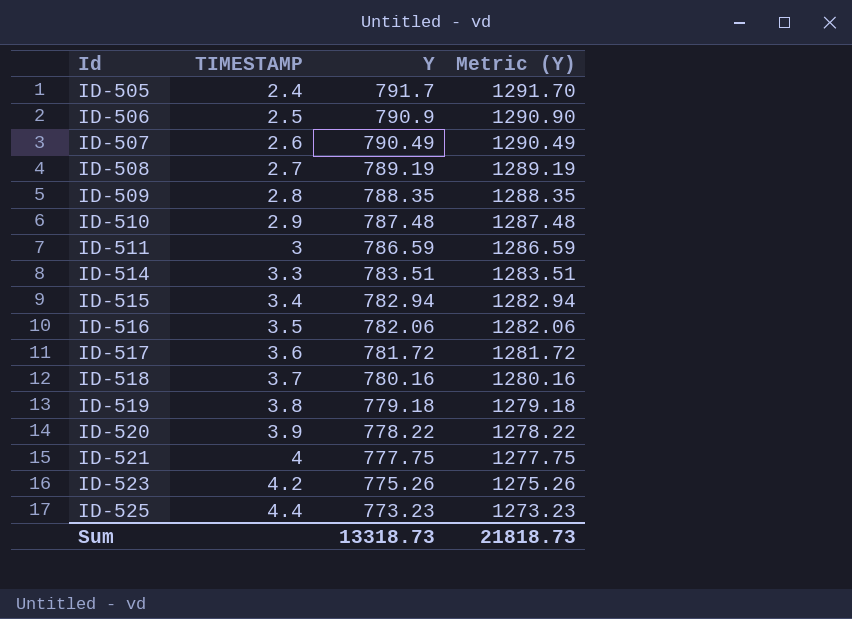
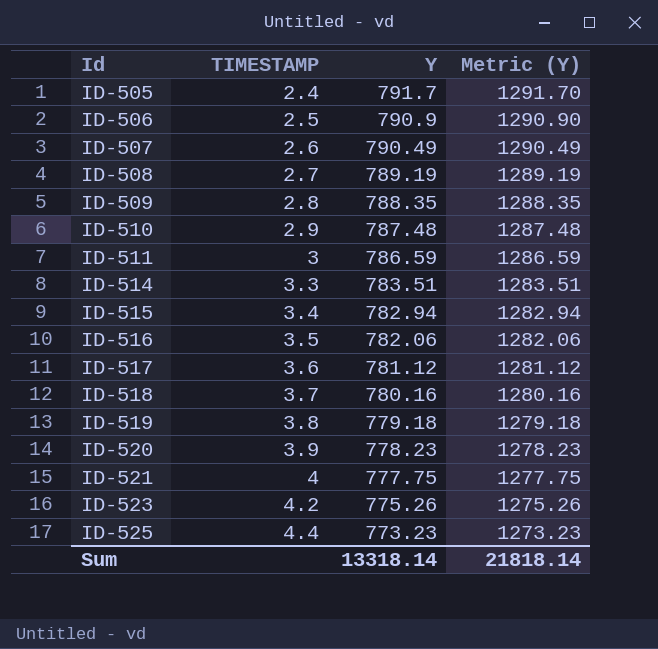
ID-517 | Y: 781.72 -> 781.12
ID-517 | Metric (Y): 1281.72 -> 1281.12
ID-520 | Y: 778.22 -> 778.23
ID-520 | Metric (Y): 1278.22 -> 1278.23
Sum | Y: 13318.73 -> 13318.14
Sum | Metric (Y): 21818.73 -> 21818.14

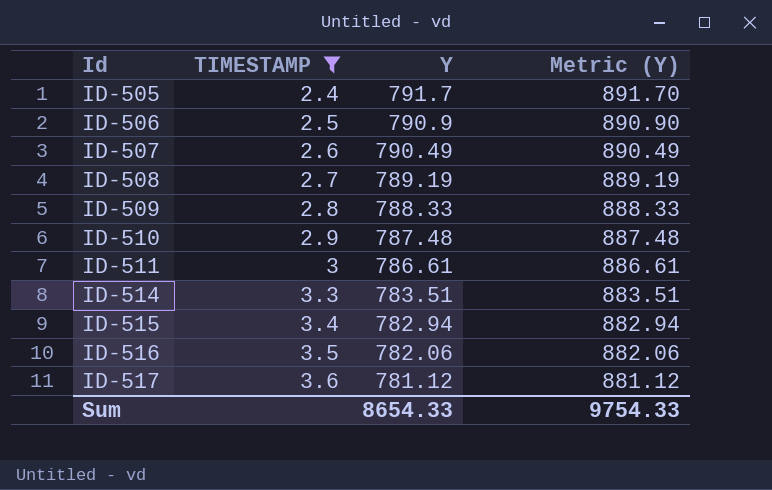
filter: none -> TIMESTAMP <= 3.6
column Metric (Y) | formula: [Y] + 500 -> [Y] + 100
ID-509 | Y: 788.35 -> 788.33
ID-511 | Y: 786.59 -> 786.61
Sum | Y: 13318.14 -> 8654.33
Sum | Metric (Y): 21818.14 -> 9754.33

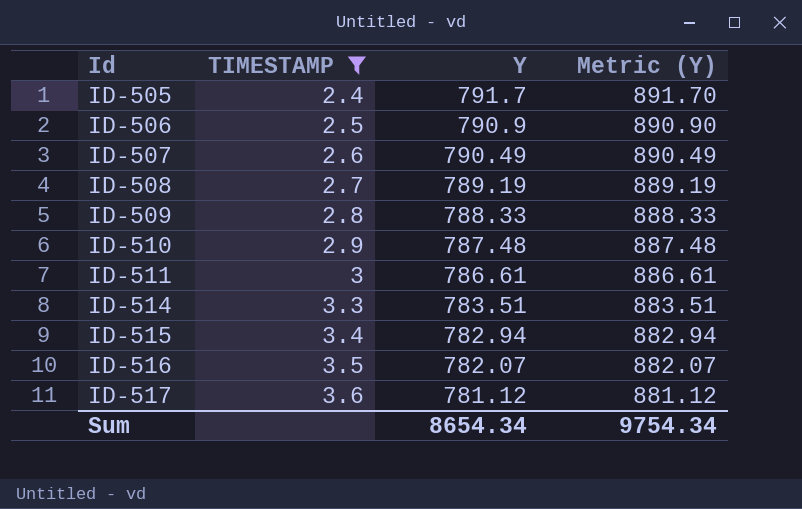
ID-516 | Y: 782.06 -> 782.07
ID-516 | Metric (Y): 882.06 -> 882.07
Sum | Y: 8654.33 -> 8654.34
Sum | Metric (Y): 9754.33 -> 9754.34

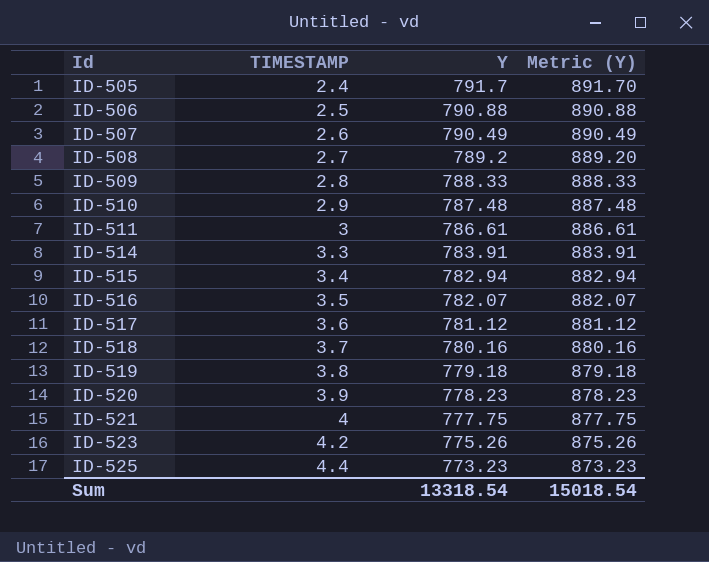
filter: TIMESTAMP <= 3.6 -> none
ID-506 | Y: 790.9 -> 790.88
ID-506 | Metric (Y): 890.90 -> 890.88
ID-508 | Y: 789.19 -> 789.2
ID-508 | Metric (Y): 889.19 -> 889.20
ID-514 | Y: 783.51 -> 783.91
ID-514 | Metric (Y): 883.51 -> 883.91
Sum | Y: 8654.34 -> 13318.54
Sum | Metric (Y): 9754.34 -> 15018.54

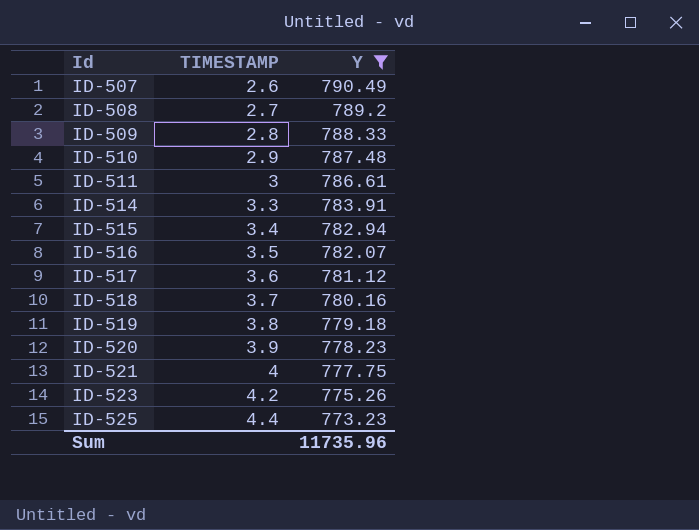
filter: none -> Y <= 790.49
column Metric (Y) | formula: [Y] + 100 -> none
Sum | Y: 13318.54 -> 11735.96

